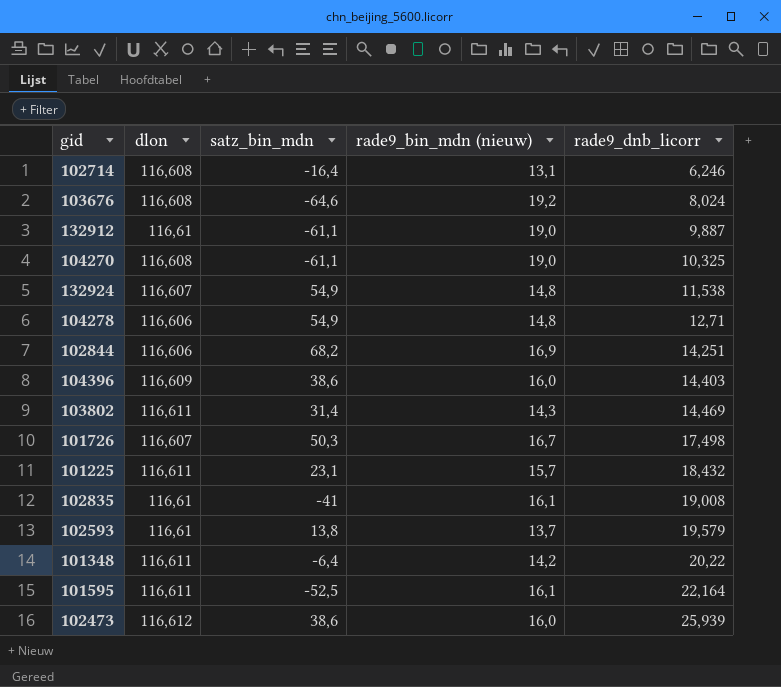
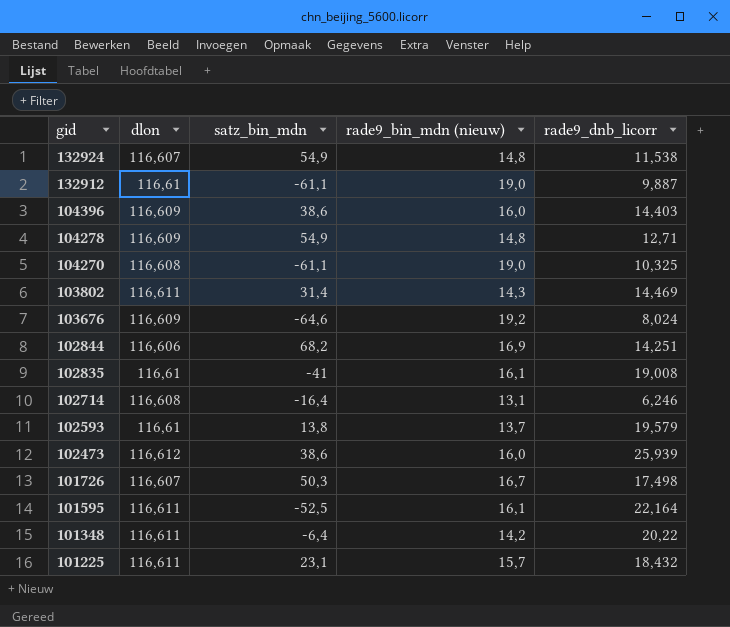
row order: rade9_dnb_licorr ascending -> gid descending
104278 | dlon: 116,606 -> 116,609
103676 | dlon: 116,608 -> 116,609

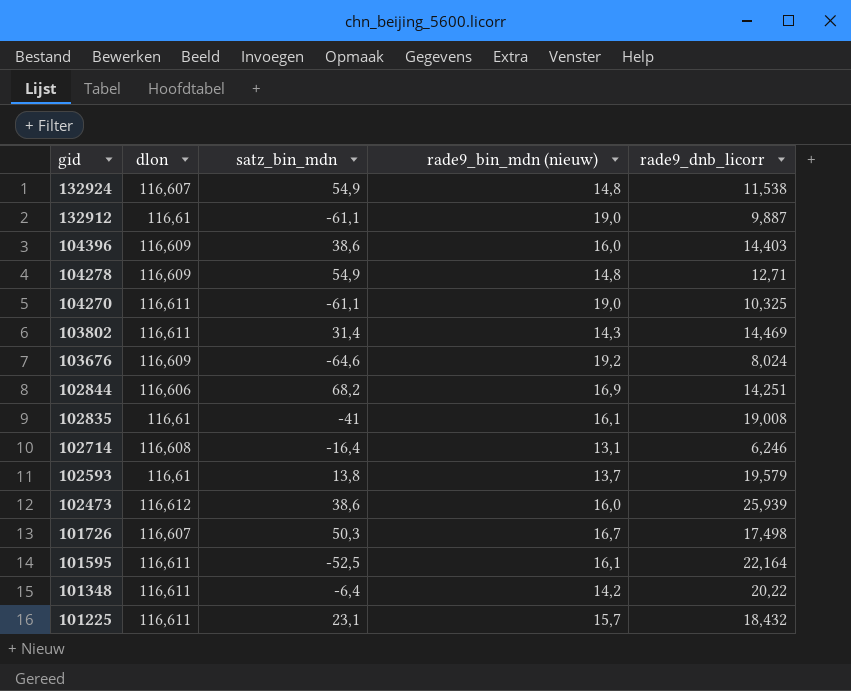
104270 | dlon: 116,608 -> 116,611

